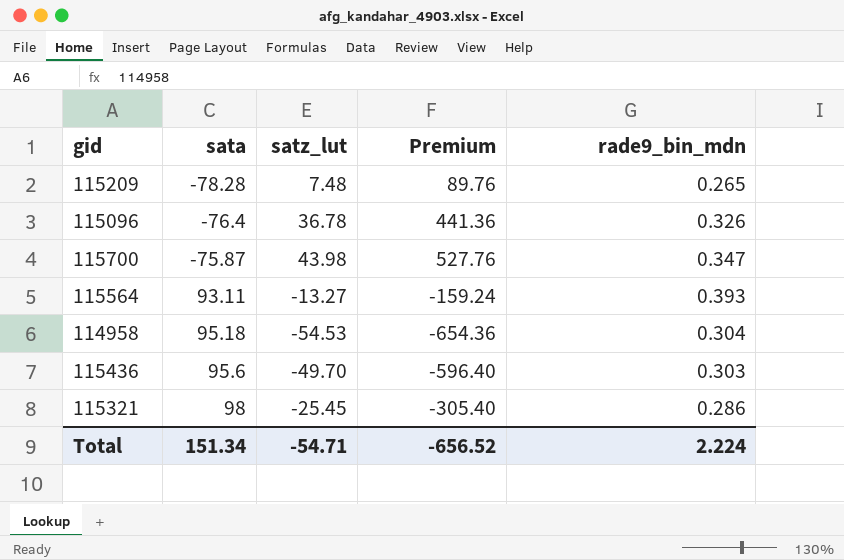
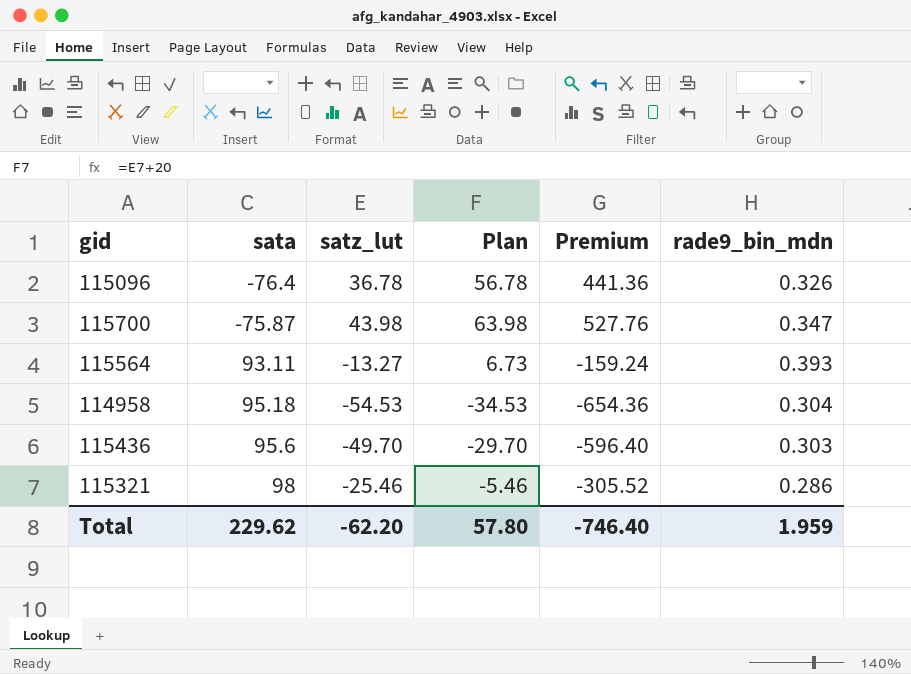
column Plan | formula: none -> [satz_lut] + 20
row 115209: -78.28 | 7.48 | 89.76 | 0.265 -> none
115321 | satz_lut: -25.45 -> -25.46
115321 | Premium: -305.40 -> -305.52
Total | sata: 151.34 -> 229.62
Total | satz_lut: -54.71 -> -62.20
Total | Premium: -656.52 -> -746.40
Total | rade9_bin_mdn: 2.224 -> 1.959

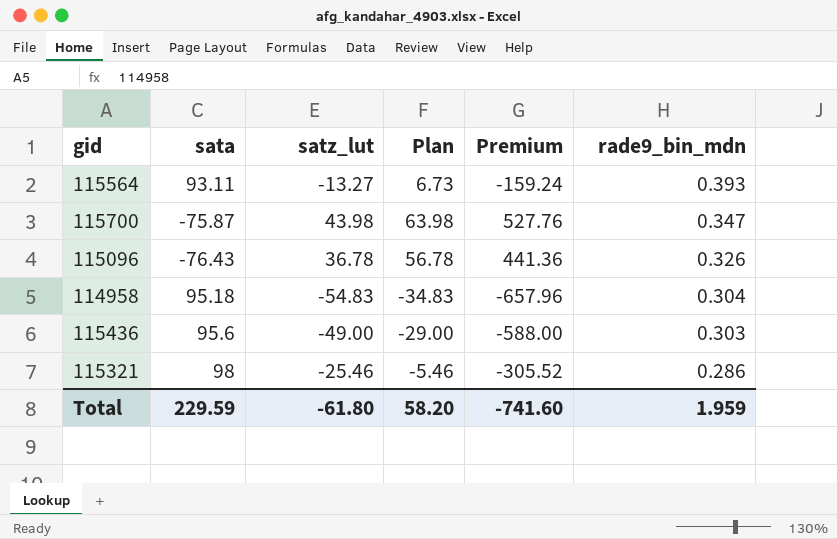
row order: sata ascending -> rade9_bin_mdn descending
115096 | sata: -76.4 -> -76.43
114958 | satz_lut: -54.53 -> -54.83
114958 | Plan: -34.53 -> -34.83
114958 | Premium: -654.36 -> -657.96
115436 | satz_lut: -49.70 -> -49.00
115436 | Plan: -29.70 -> -29.00
115436 | Premium: -596.40 -> -588.00
Total | sata: 229.62 -> 229.59
Total | satz_lut: -62.20 -> -61.80
Total | Plan: 57.80 -> 58.20
Total | Premium: -746.40 -> -741.60

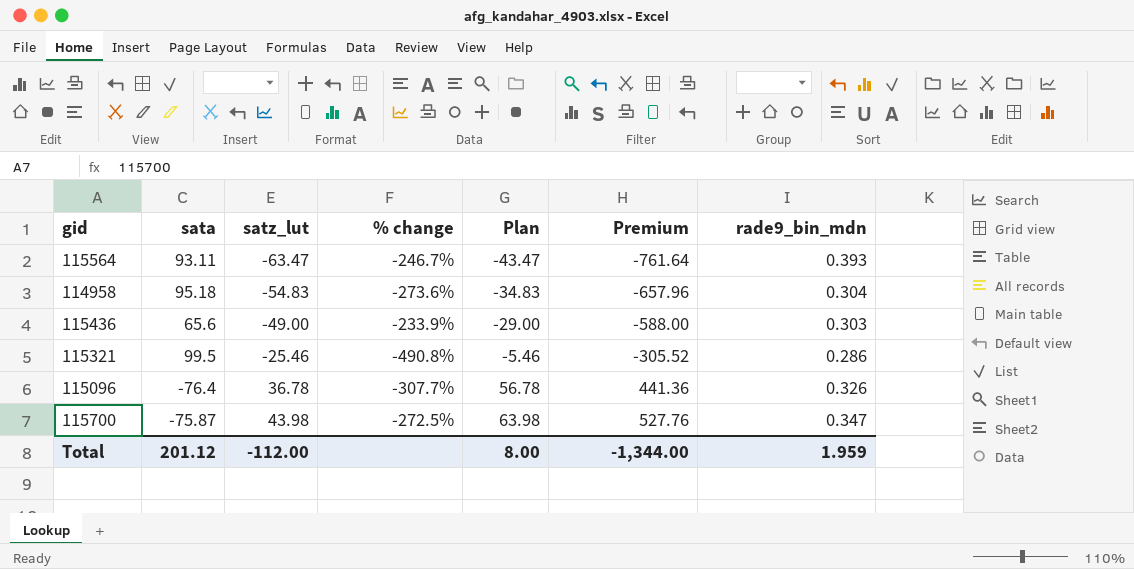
row order: rade9_bin_mdn descending -> satz_lut ascending
column % change | formula: none -> ([sata] - [satz_lut]) / [satz_lut]
115564 | satz_lut: -13.27 -> -63.47
115564 | Plan: 6.73 -> -43.47
115564 | Premium: -159.24 -> -761.64
115436 | sata: 95.6 -> 65.6
115321 | sata: 98 -> 99.5
115096 | sata: -76.43 -> -76.4
Total | sata: 229.59 -> 201.12
Total | satz_lut: -61.80 -> -112.00
Total | Plan: 58.20 -> 8.00
Total | Premium: -741.60 -> -1,344.00

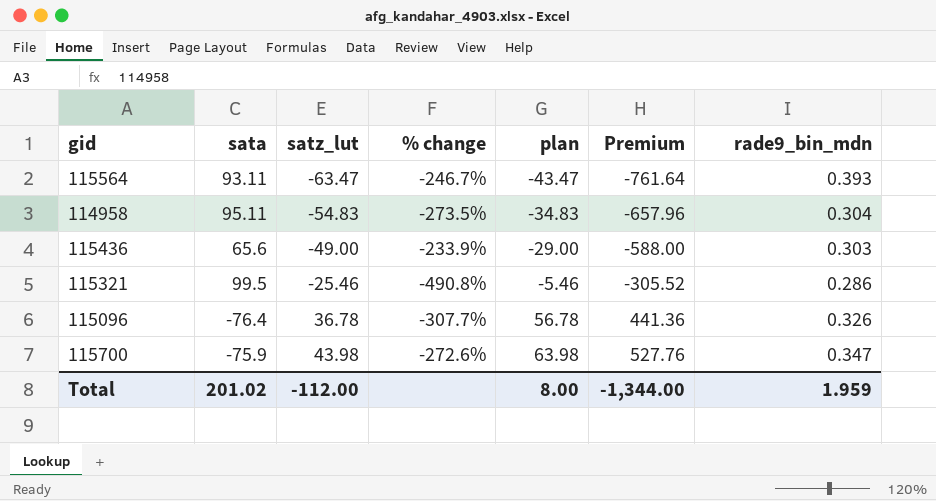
column name: Plan -> plan
114958 | sata: 95.18 -> 95.11
114958 | % change: -273.6% -> -273.5%
115700 | sata: -75.87 -> -75.9
115700 | % change: -272.5% -> -272.6%
Total | sata: 201.12 -> 201.02

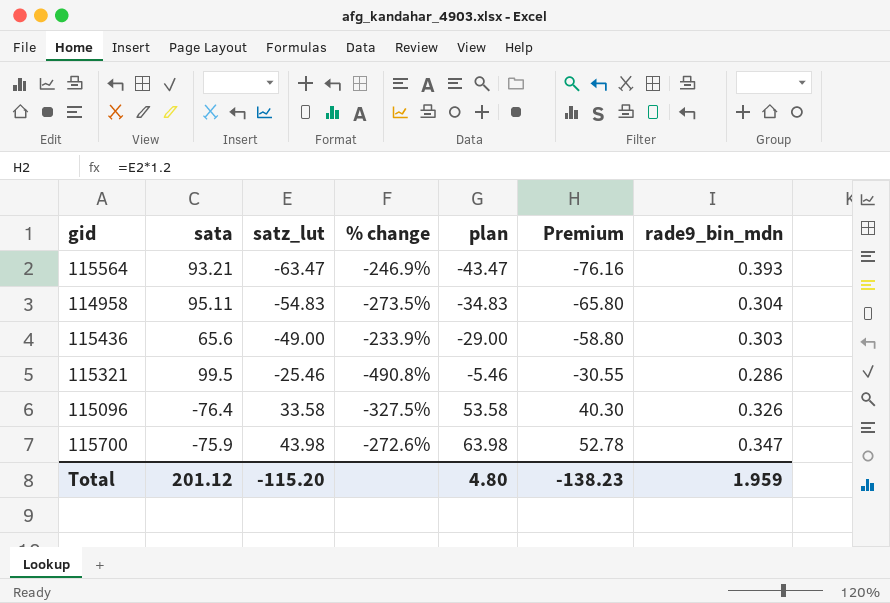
column Premium | formula: [satz_lut] * 12 -> [satz_lut] * 1.2
115564 | sata: 93.11 -> 93.21
115564 | % change: -246.7% -> -246.9%
115096 | satz_lut: 36.78 -> 33.58
115096 | % change: -307.7% -> -327.5%
115096 | plan: 56.78 -> 53.58
Total | sata: 201.02 -> 201.12
Total | satz_lut: -112.00 -> -115.20
Total | plan: 8.00 -> 4.80
Total | Premium: -1,344.00 -> -138.23

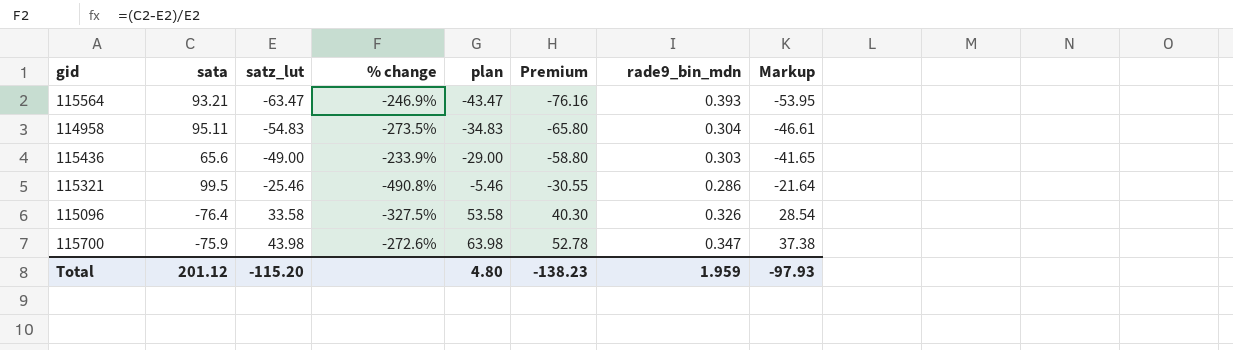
column Markup | formula: none -> [satz_lut] * 0.85

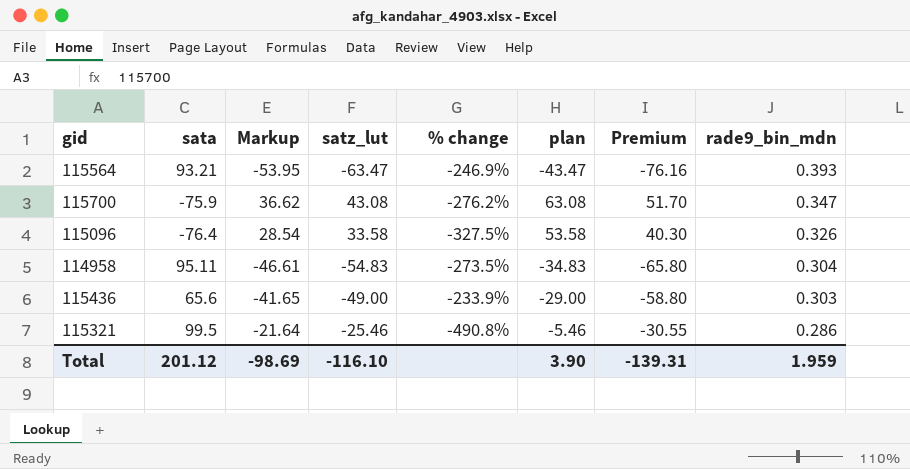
row order: satz_lut ascending -> rade9_bin_mdn descending
column Markup | position: 8 -> 3
115700 | Markup: 37.38 -> 36.62
115700 | satz_lut: 43.98 -> 43.08
115700 | % change: -272.6% -> -276.2%
115700 | plan: 63.98 -> 63.08
115700 | Premium: 52.78 -> 51.70
Total | Markup: -97.93 -> -98.69
Total | satz_lut: -115.20 -> -116.10
Total | plan: 4.80 -> 3.90
Total | Premium: -138.23 -> -139.31

